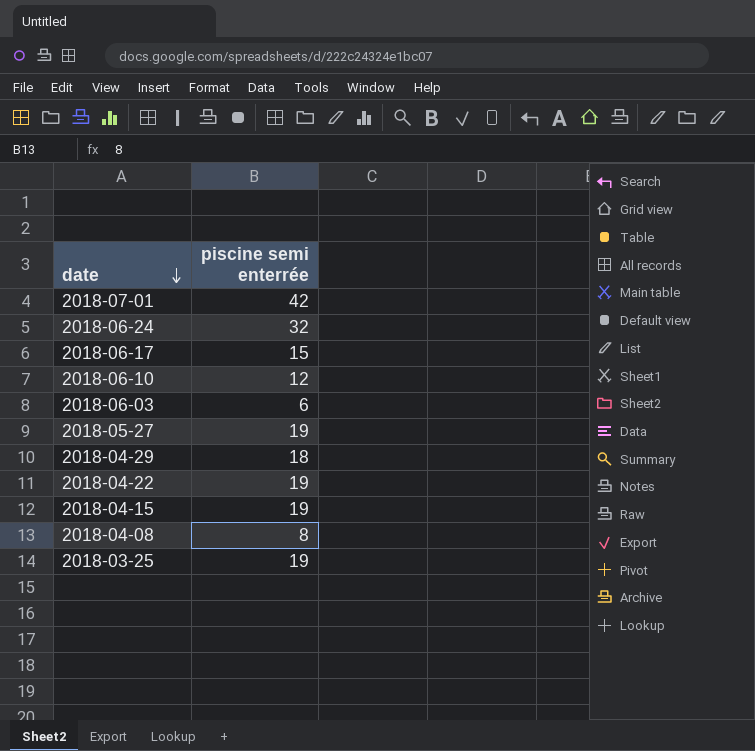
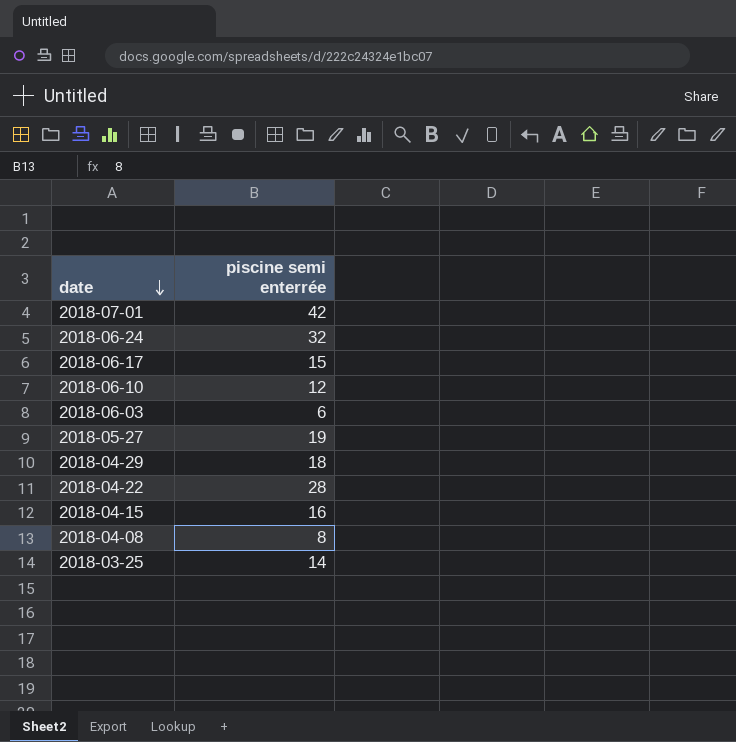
2018-04-22 | piscine semi enterrée: 19 -> 28
2018-04-15 | piscine semi enterrée: 19 -> 16
2018-03-25 | piscine semi enterrée: 19 -> 14

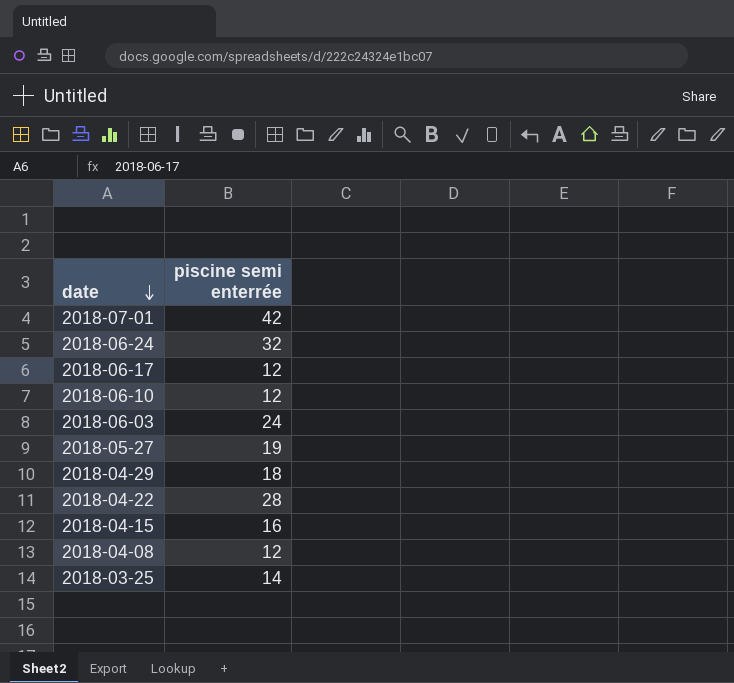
2018-06-17 | piscine semi enterrée: 15 -> 12
2018-06-03 | piscine semi enterrée: 6 -> 24
2018-04-08 | piscine semi enterrée: 8 -> 12

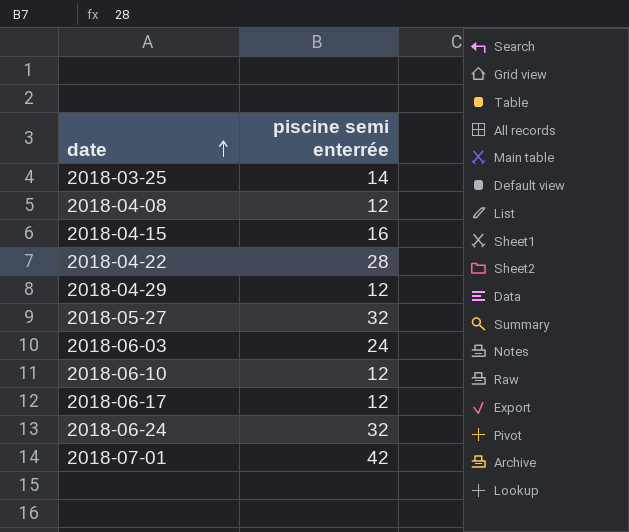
row order: date descending -> date ascending
2018-04-29 | piscine semi enterrée: 18 -> 12
2018-05-27 | piscine semi enterrée: 19 -> 32

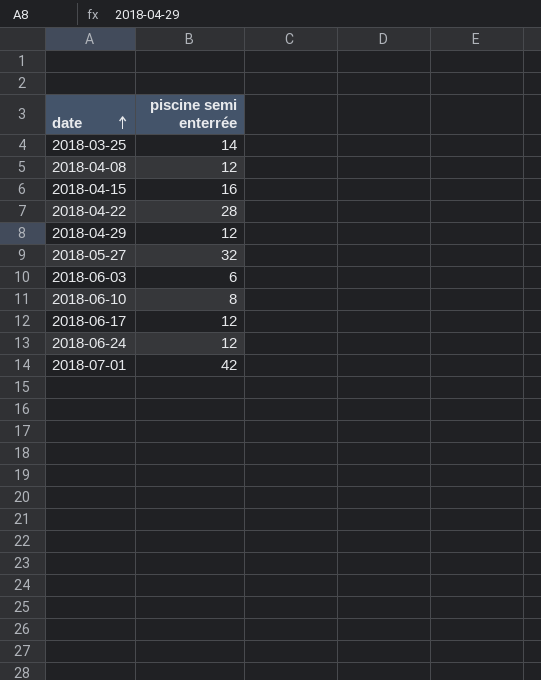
2018-06-03 | piscine semi enterrée: 24 -> 6
2018-06-10 | piscine semi enterrée: 12 -> 8
2018-06-24 | piscine semi enterrée: 32 -> 12

